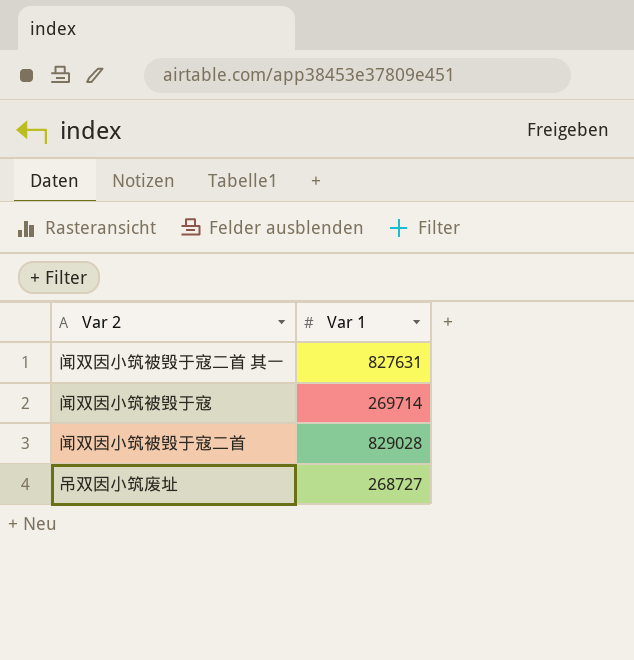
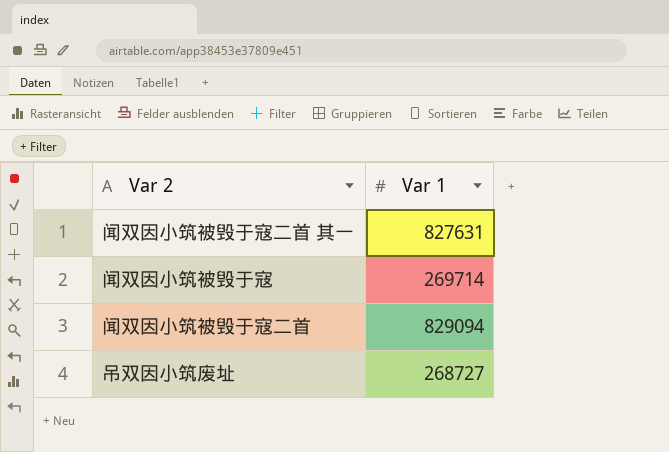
闻双因小筑被毁于寇二首 | Var 1: 829028 -> 829094

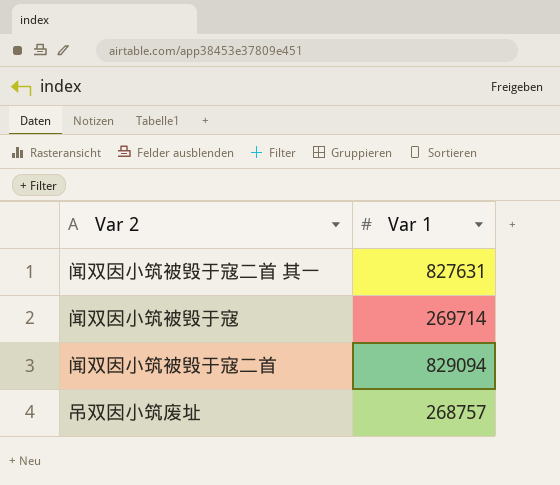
吊双因小筑废址 | Var 1: 268727 -> 268757

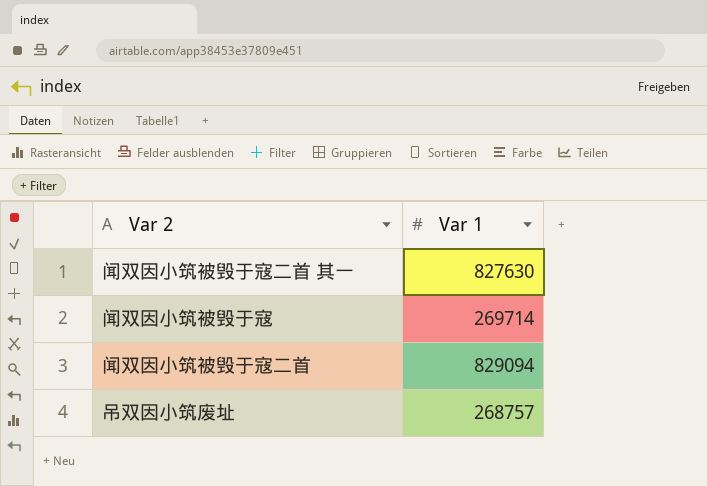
闻双因小筑被毁于寇二首 其一 | Var 1: 827631 -> 827630

